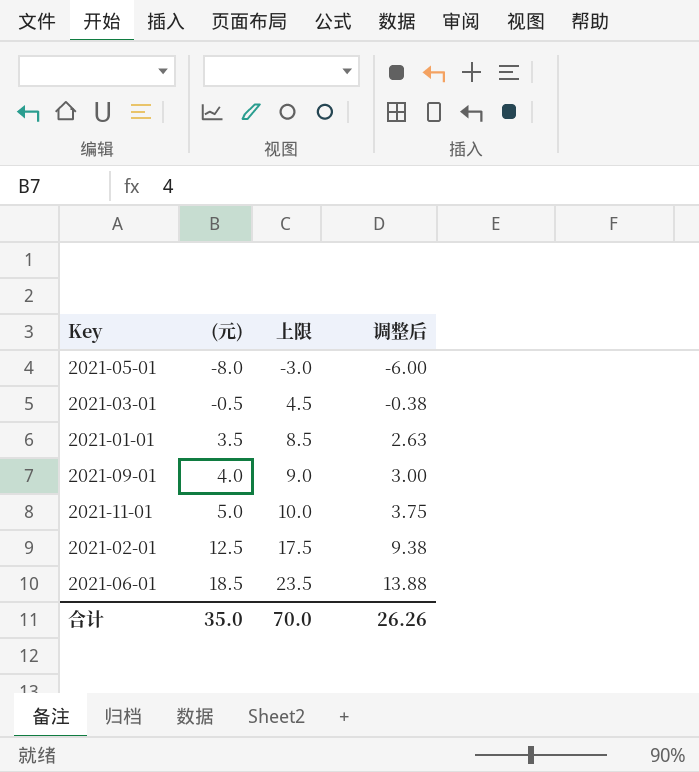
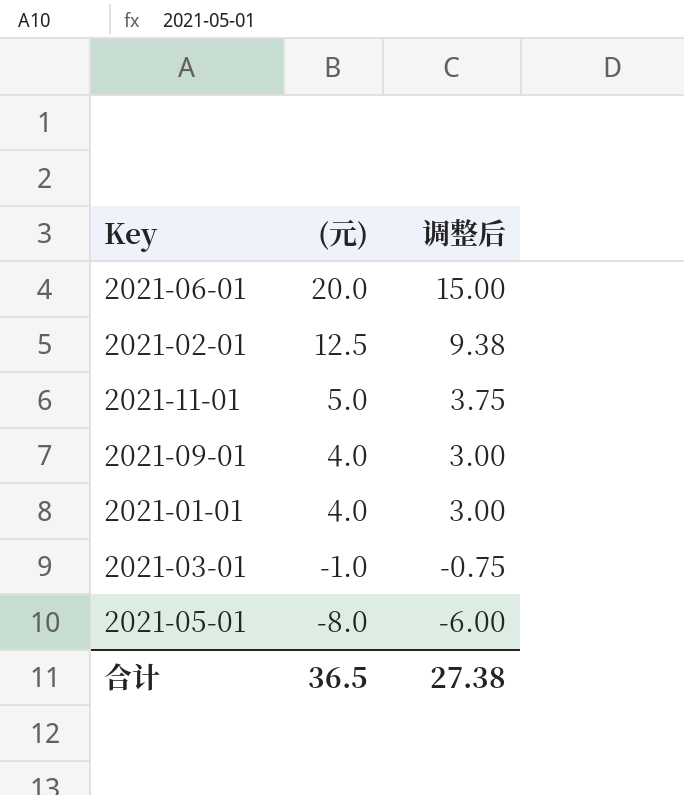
row order: (元) ascending -> (元) descending
column 上限 | formula: [(元)] + 5 -> none
2021-06-01 | (元): 18.5 -> 20.0
2021-06-01 | 调整后: 13.88 -> 15.00
2021-01-01 | (元): 3.5 -> 4.0
2021-01-01 | 调整后: 2.63 -> 3.00
2021-03-01 | (元): -0.5 -> -1.0
2021-03-01 | 调整后: -0.38 -> -0.75
合计 | (元): 35.0 -> 36.5
合计 | 调整后: 26.26 -> 27.38

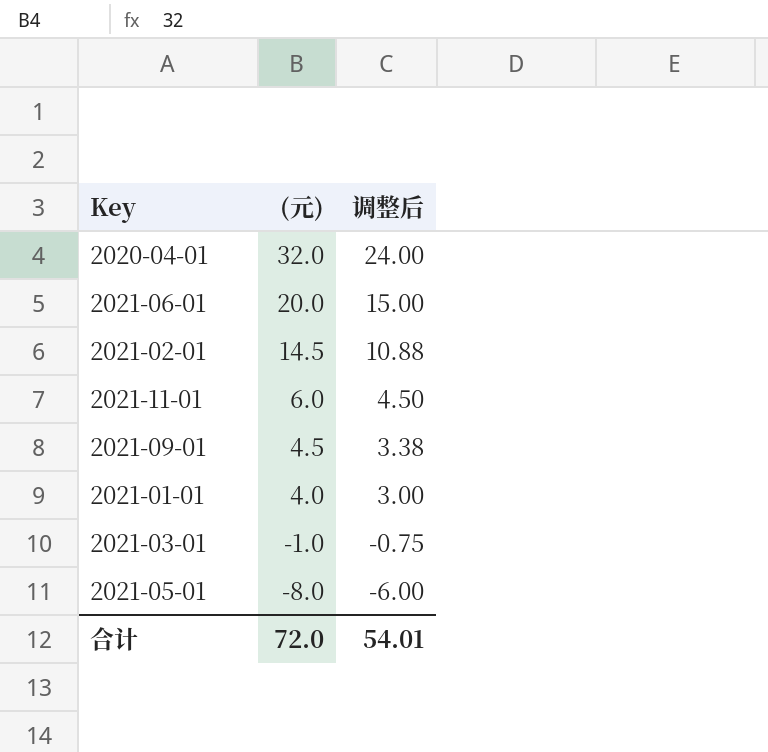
row 2020-04-01: none -> 32.0 | 24.00
2021-02-01 | (元): 12.5 -> 14.5
2021-02-01 | 调整后: 9.38 -> 10.88
2021-11-01 | (元): 5.0 -> 6.0
2021-11-01 | 调整后: 3.75 -> 4.50
2021-09-01 | (元): 4.0 -> 4.5
2021-09-01 | 调整后: 3.00 -> 3.38
合计 | (元): 36.5 -> 72.0
合计 | 调整后: 27.38 -> 54.01

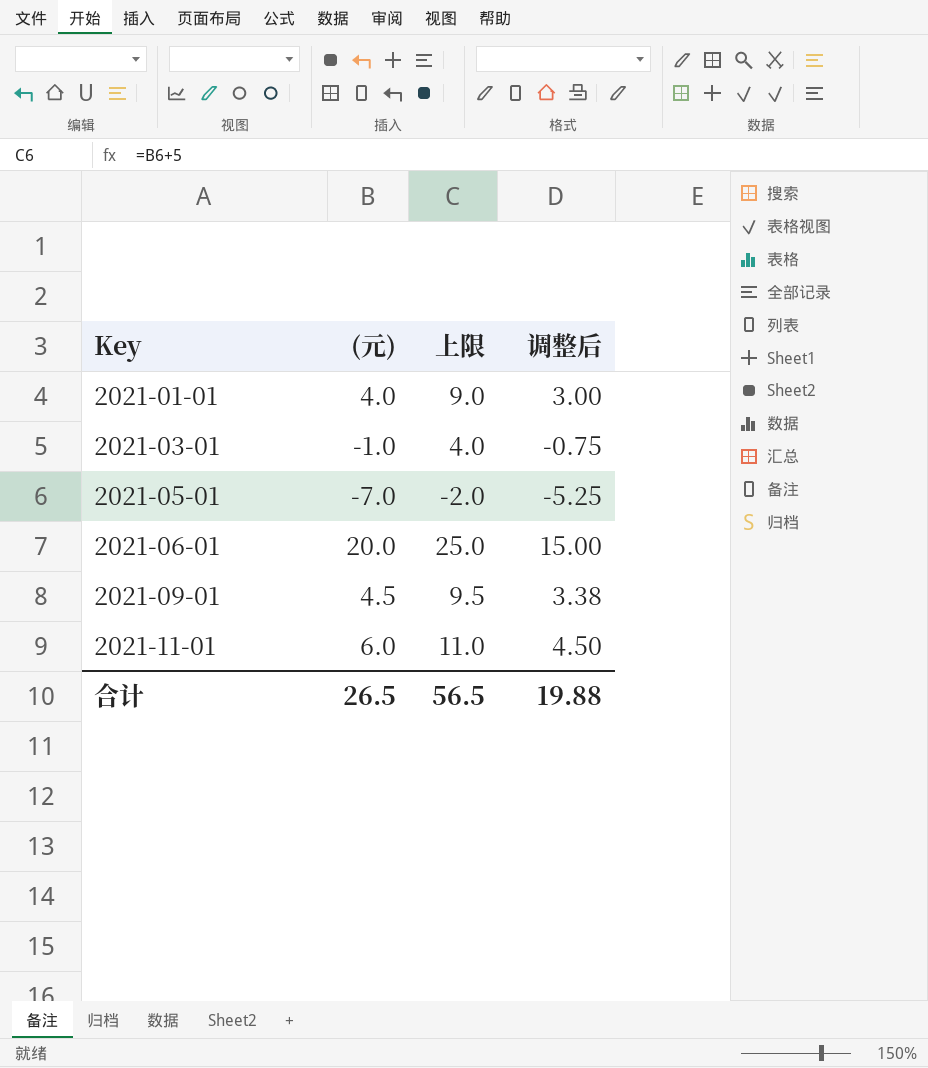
row order: (元) descending -> Key ascending
column 上限 | formula: none -> [(元)] + 5
row 2020-04-01: 32.0 | 24.00 -> none
row 2021-02-01: 14.5 | 10.88 -> none
2021-05-01 | (元): -8.0 -> -7.0
2021-05-01 | 调整后: -6.00 -> -5.25
合计 | (元): 72.0 -> 26.5
合计 | 调整后: 54.01 -> 19.88

